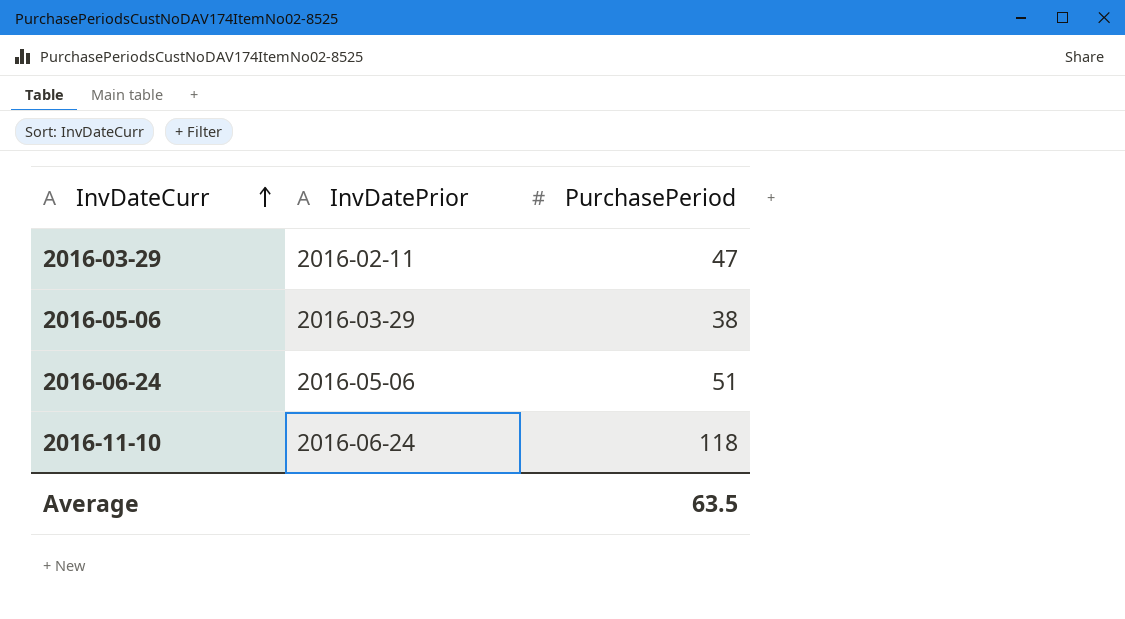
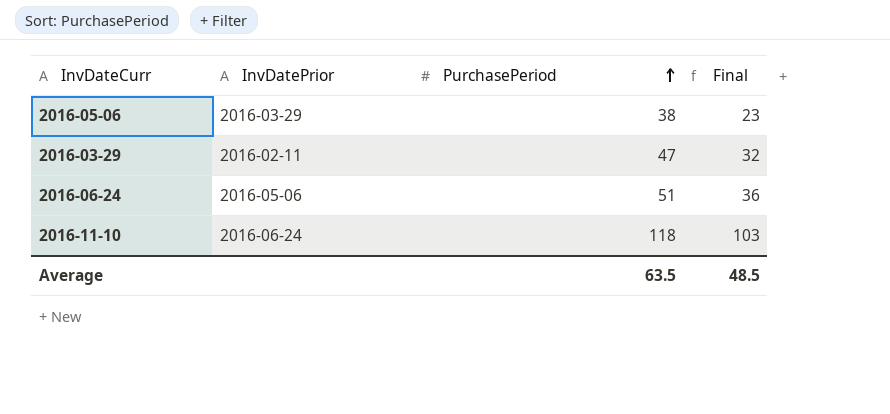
row order: InvDateCurr ascending -> PurchasePeriod ascending
column Final | formula: none -> [PurchasePeriod] - 15

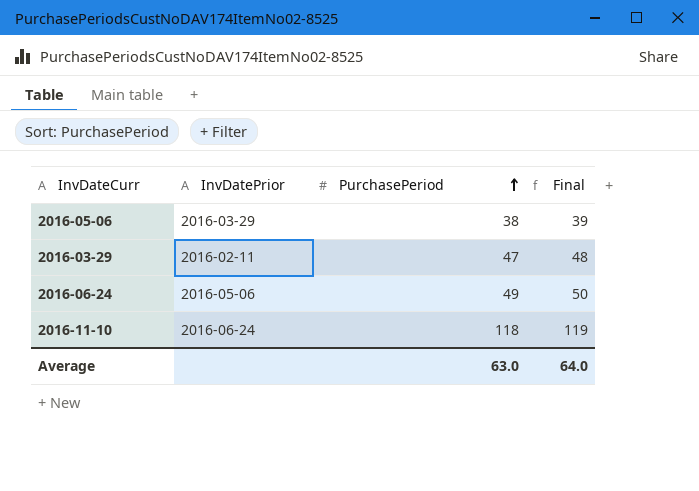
column Final | formula: [PurchasePeriod] - 15 -> [PurchasePeriod] + 1
2016-06-24 | PurchasePeriod: 51 -> 49
Average | PurchasePeriod: 63.5 -> 63.0
Average | Final: 48.5 -> 64.0

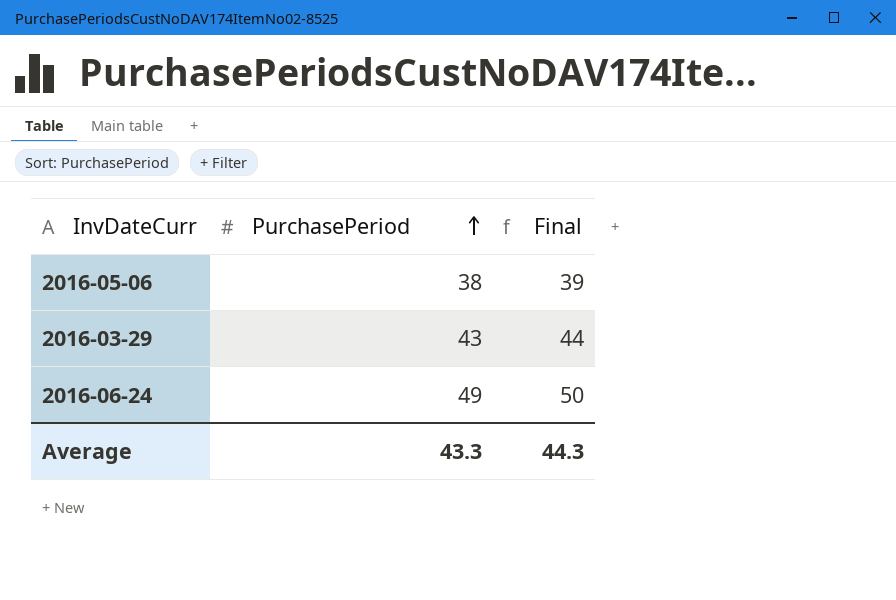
column InvDatePrior | position: 2 -> none
row 2016-11-10: 2016-06-24 | 118 | 119 -> none
2016-03-29 | PurchasePeriod: 47 -> 43
2016-03-29 | Final: 48 -> 44
Average | PurchasePeriod: 63.0 -> 43.3
Average | Final: 64.0 -> 44.3

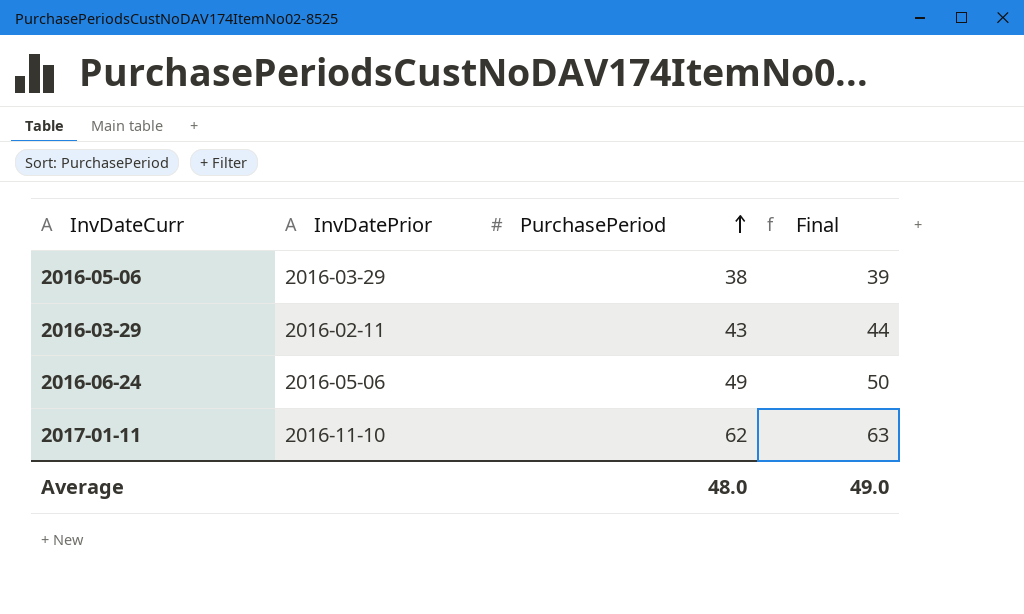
column InvDatePrior | position: none -> 2
row 2017-01-11: none -> 2016-11-10 | 62 | 63
Average | PurchasePeriod: 43.3 -> 48.0
Average | Final: 44.3 -> 49.0

